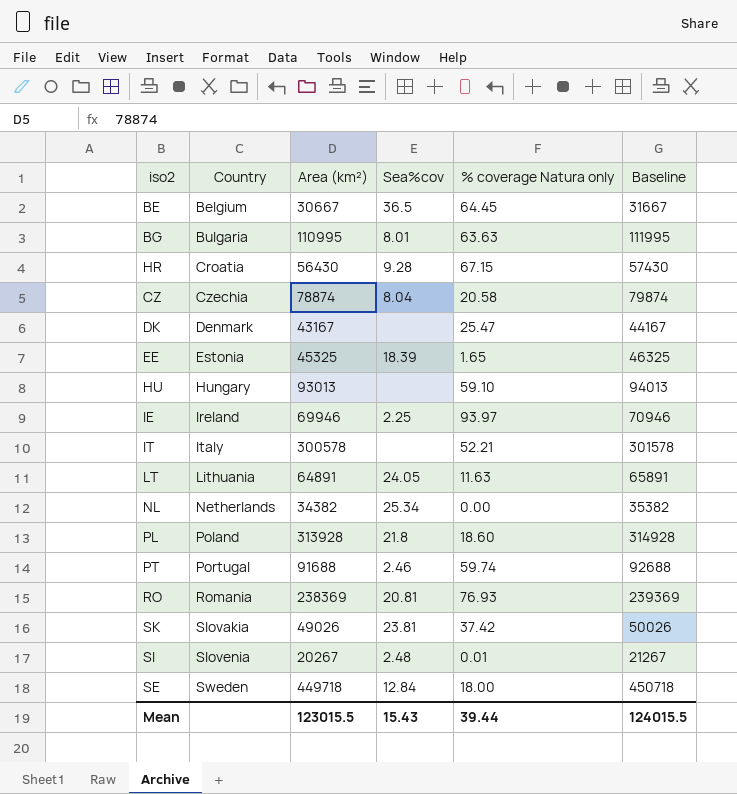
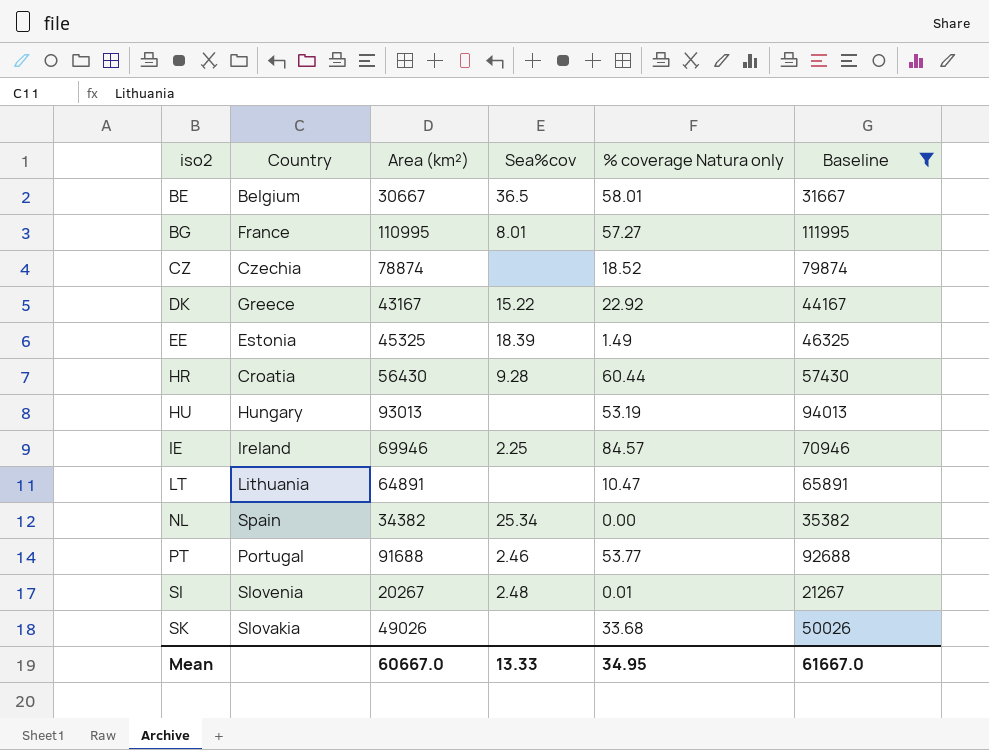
filter: none -> Baseline <= 111995
row order: Country ascending -> iso2 ascending
BE | % coverage Natura only: 64.45 -> 58.01
BG | Country: Bulgaria -> France
BG | % coverage Natura only: 63.63 -> 57.27
CZ | Sea%cov: 8.04 -> none
CZ | % coverage Natura only: 20.58 -> 18.52
DK | Country: Denmark -> Greece
DK | Sea%cov: none -> 15.22
DK | % coverage Natura only: 25.47 -> 22.92
EE | % coverage Natura only: 1.65 -> 1.49
HR | % coverage Natura only: 67.15 -> 60.44
HU | % coverage Natura only: 59.10 -> 53.19
IE | % coverage Natura only: 93.97 -> 84.57
LT | Sea%cov: 24.05 -> none
LT | % coverage Natura only: 11.63 -> 10.47
NL | Country: Netherlands -> Spain
PT | % coverage Natura only: 59.74 -> 53.77
SK | Sea%cov: 23.81 -> none
SK | % coverage Natura only: 37.42 -> 33.68
Mean | Area (km²): 123015.5 -> 60667.0
Mean | Sea%cov: 15.43 -> 13.33
Mean | % coverage Natura only: 39.44 -> 34.95
Mean | Baseline: 124015.5 -> 61667.0

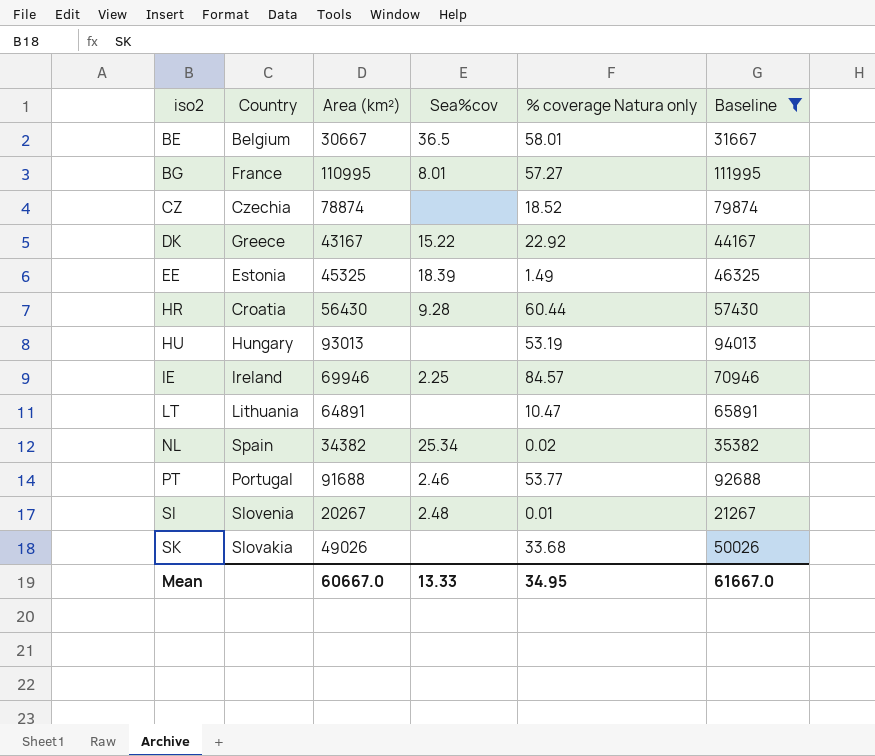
NL | % coverage Natura only: 0.00 -> 0.02

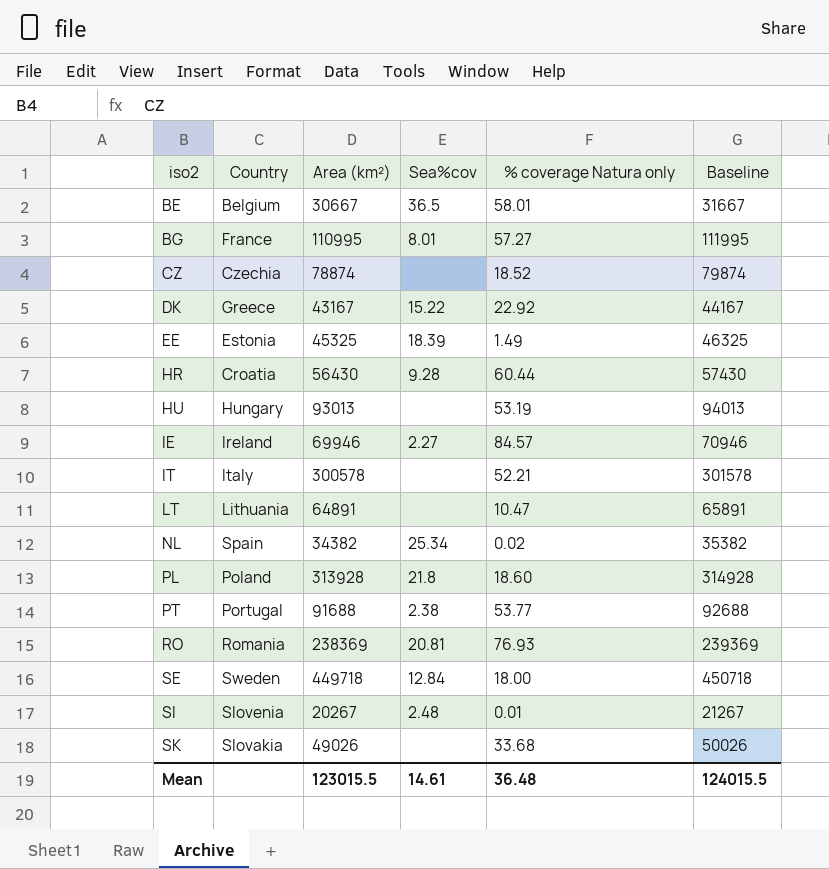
filter: Baseline <= 111995 -> none
IE | Sea%cov: 2.25 -> 2.27
PT | Sea%cov: 2.46 -> 2.38
Mean | Area (km²): 60667.0 -> 123015.5
Mean | Sea%cov: 13.33 -> 14.61
Mean | % coverage Natura only: 34.95 -> 36.48
Mean | Baseline: 61667.0 -> 124015.5

